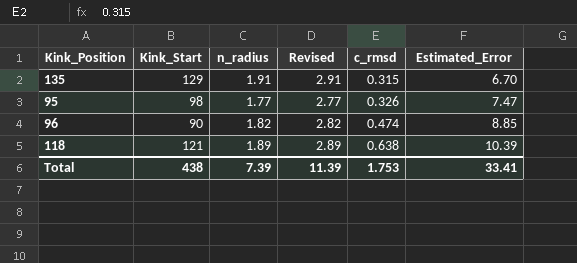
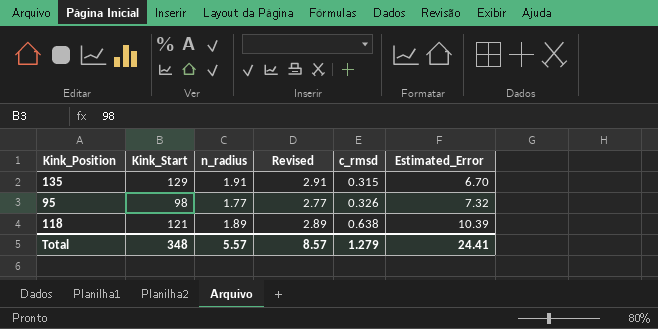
row 96: 90 | 1.82 | 2.82 | 0.474 | 8.85 -> none
95 | Estimated_Error: 7.47 -> 7.32
Total | Kink_Start: 438 -> 348
Total | n_radius: 7.39 -> 5.57
Total | Revised: 11.39 -> 8.57
Total | c_rmsd: 1.753 -> 1.279
Total | Estimated_Error: 33.41 -> 24.41

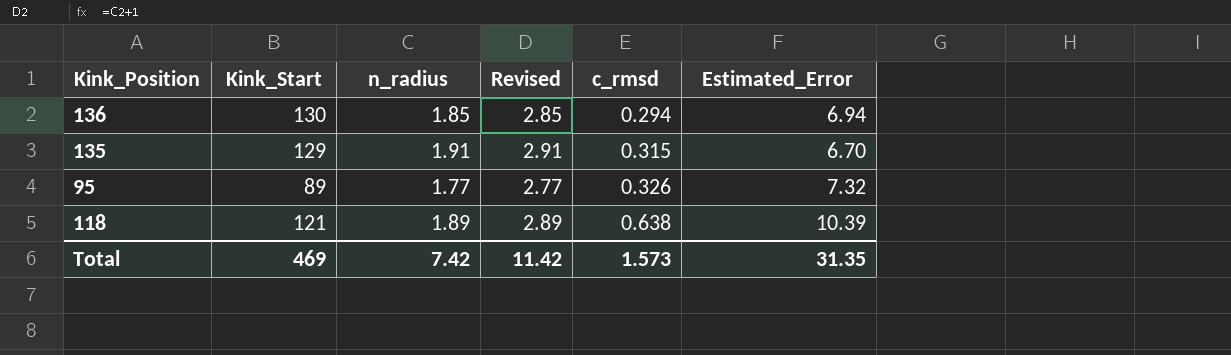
row 136: none -> 130 | 1.85 | 2.85 | 0.294 | 6.94
95 | Kink_Start: 98 -> 89
Total | Kink_Start: 348 -> 469
Total | n_radius: 5.57 -> 7.42
Total | Revised: 8.57 -> 11.42
Total | c_rmsd: 1.279 -> 1.573
Total | Estimated_Error: 24.41 -> 31.35

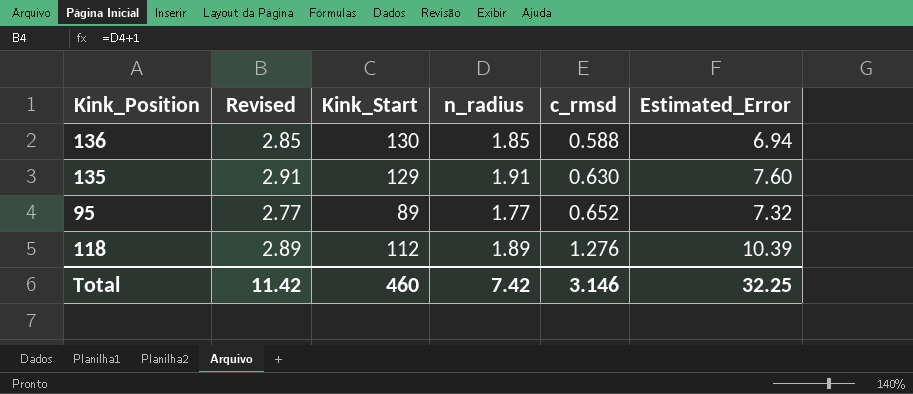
column Revised | position: 4 -> 2
136 | c_rmsd: 0.294 -> 0.588
135 | c_rmsd: 0.315 -> 0.630
135 | Estimated_Error: 6.70 -> 7.60
95 | c_rmsd: 0.326 -> 0.652
118 | Kink_Start: 121 -> 112
118 | c_rmsd: 0.638 -> 1.276
Total | Kink_Start: 469 -> 460
Total | c_rmsd: 1.573 -> 3.146
Total | Estimated_Error: 31.35 -> 32.25

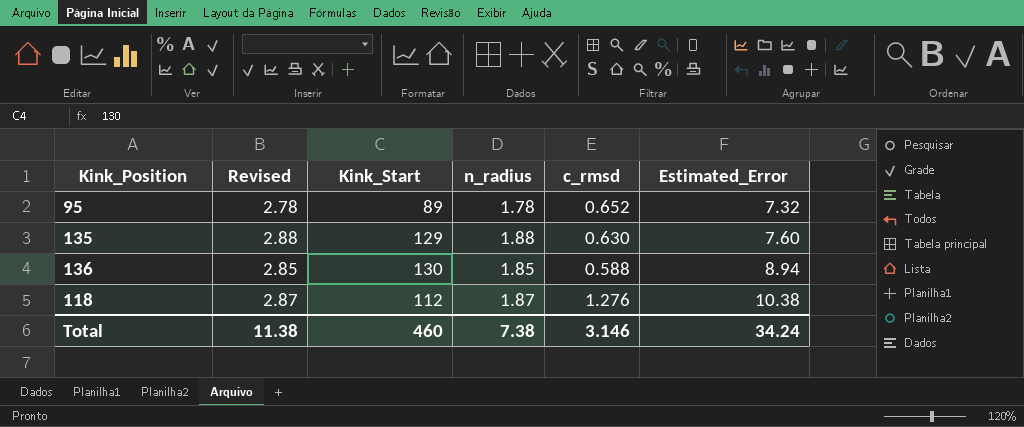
row order: c_rmsd ascending -> Estimated_Error ascending
95 | Revised: 2.77 -> 2.78
95 | n_radius: 1.77 -> 1.78
135 | Revised: 2.91 -> 2.88
135 | n_radius: 1.91 -> 1.88
136 | Estimated_Error: 6.94 -> 8.94
118 | Revised: 2.89 -> 2.87
118 | n_radius: 1.89 -> 1.87
118 | Estimated_Error: 10.39 -> 10.38
Total | Revised: 11.42 -> 11.38
Total | n_radius: 7.42 -> 7.38
Total | Estimated_Error: 32.25 -> 34.24

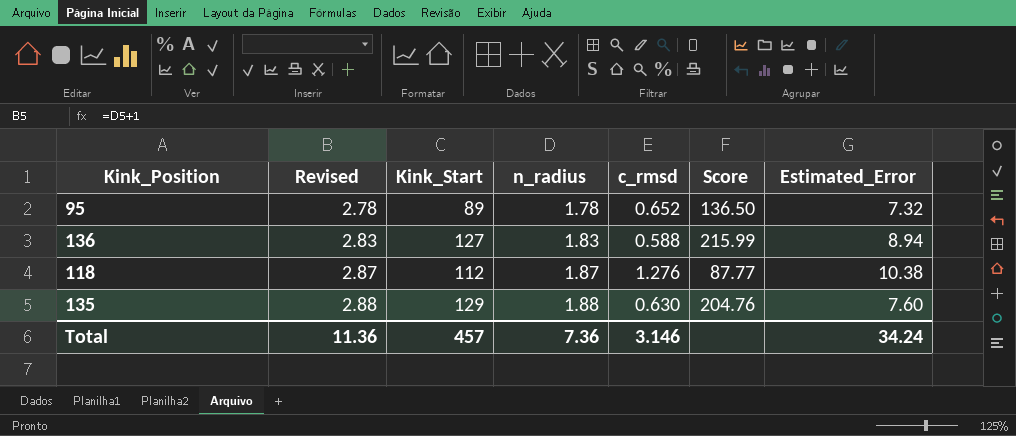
row order: Estimated_Error ascending -> Revised ascending
column Score | formula: none -> [Kink_Start] / [c_rmsd]
136 | Revised: 2.85 -> 2.83
136 | Kink_Start: 130 -> 127
136 | n_radius: 1.85 -> 1.83
Total | Revised: 11.38 -> 11.36
Total | Kink_Start: 460 -> 457
Total | n_radius: 7.38 -> 7.36

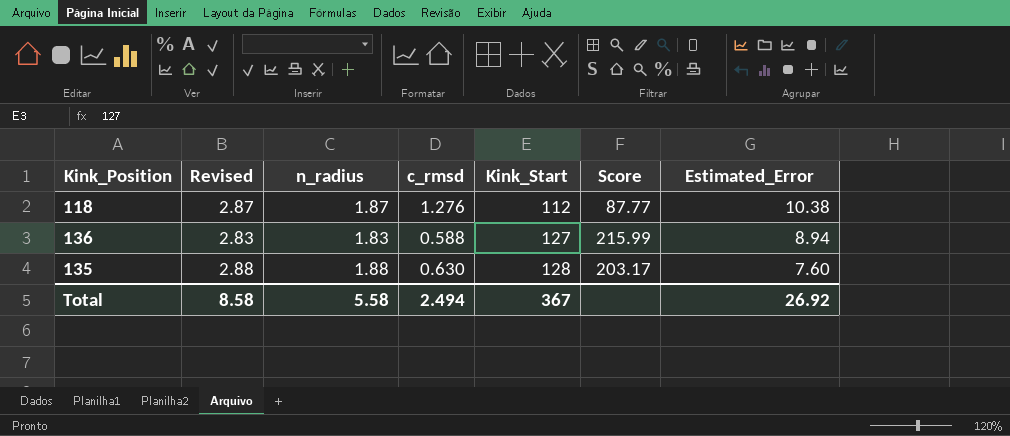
row order: Revised ascending -> Kink_Start ascending
column Kink_Start | position: 3 -> 5
row 95: 2.78 | 89 | 1.78 | 0.652 | 136.50 | 7.32 -> none
135 | Kink_Start: 129 -> 128
135 | Score: 204.76 -> 203.17
Total | Revised: 11.36 -> 8.58
Total | n_radius: 7.36 -> 5.58
Total | c_rmsd: 3.146 -> 2.494
Total | Kink_Start: 457 -> 367
Total | Estimated_Error: 34.24 -> 26.92

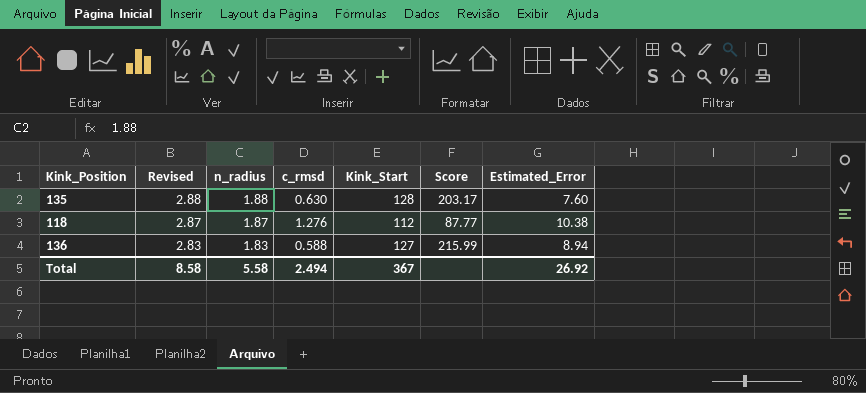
row order: Kink_Start ascending -> Revised descending

